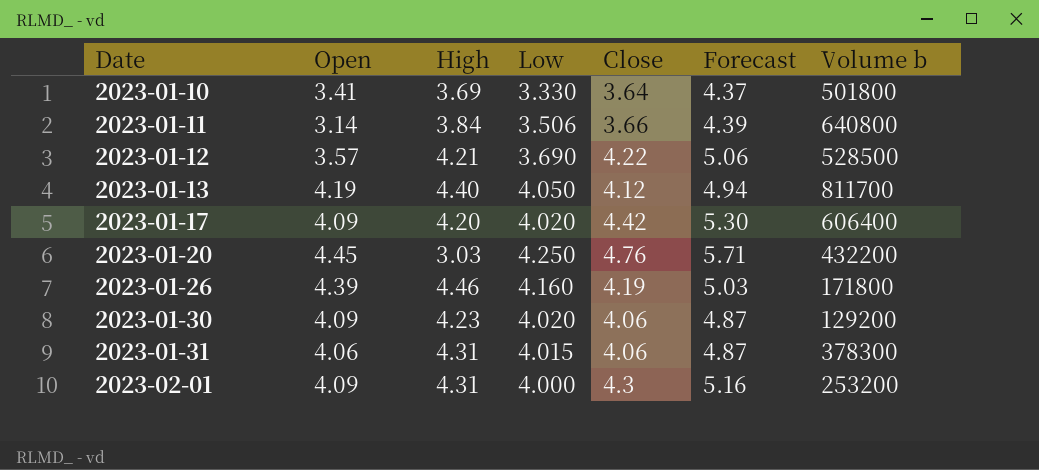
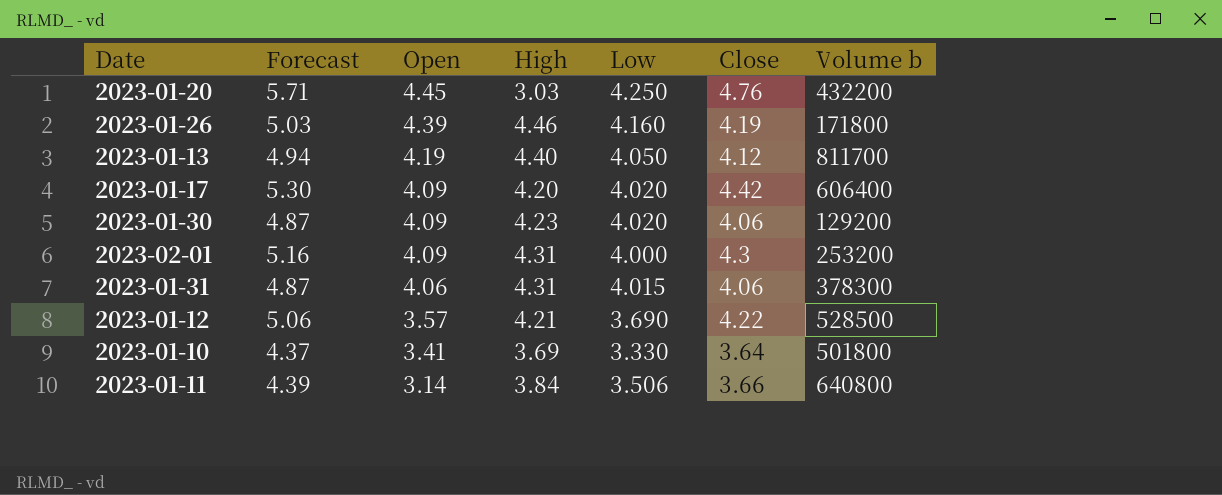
row order: Date ascending -> Open descending
column Forecast | position: 6 -> 2

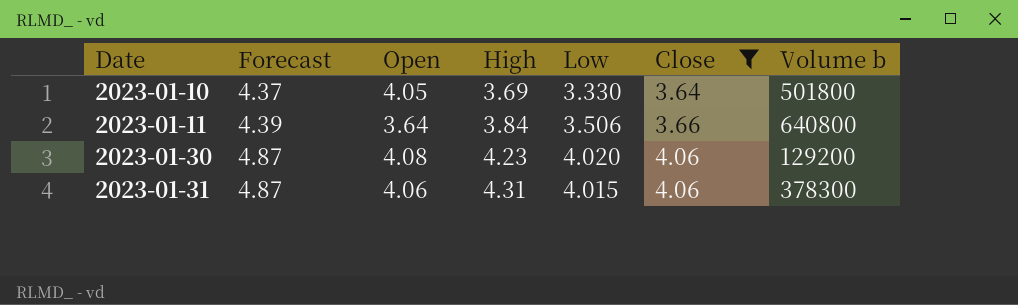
filter: none -> Close <= 4.06
row order: Open descending -> Date ascending
2023-01-10 | Open: 3.41 -> 4.05
2023-01-11 | Open: 3.14 -> 3.64
2023-01-30 | Open: 4.09 -> 4.08

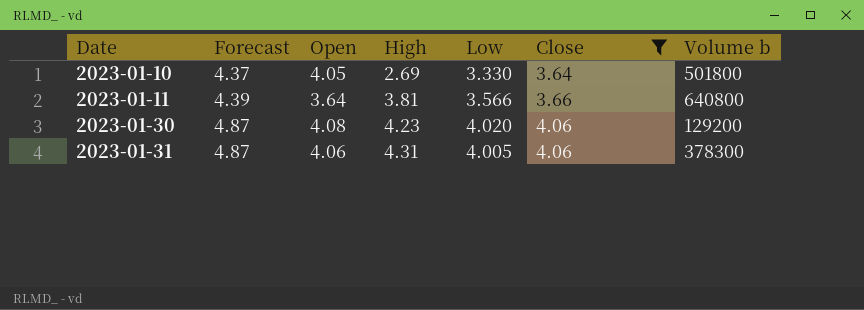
2023-01-10 | High: 3.69 -> 2.69
2023-01-11 | High: 3.84 -> 3.81
2023-01-11 | Low: 3.506 -> 3.566
2023-01-31 | Low: 4.015 -> 4.005

